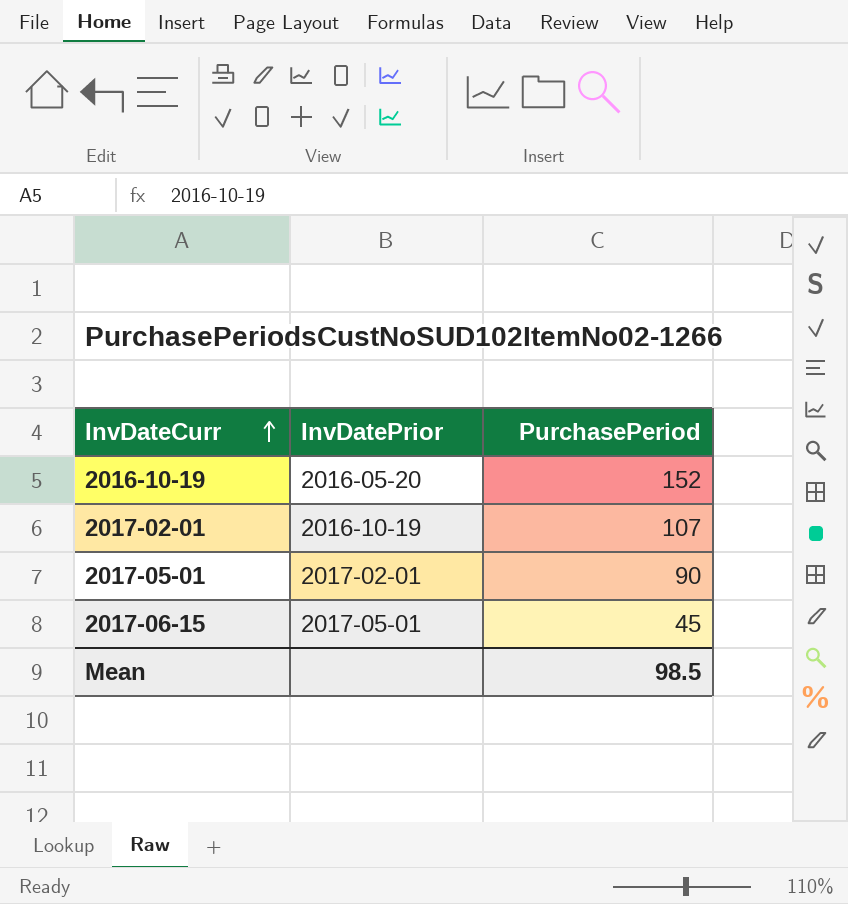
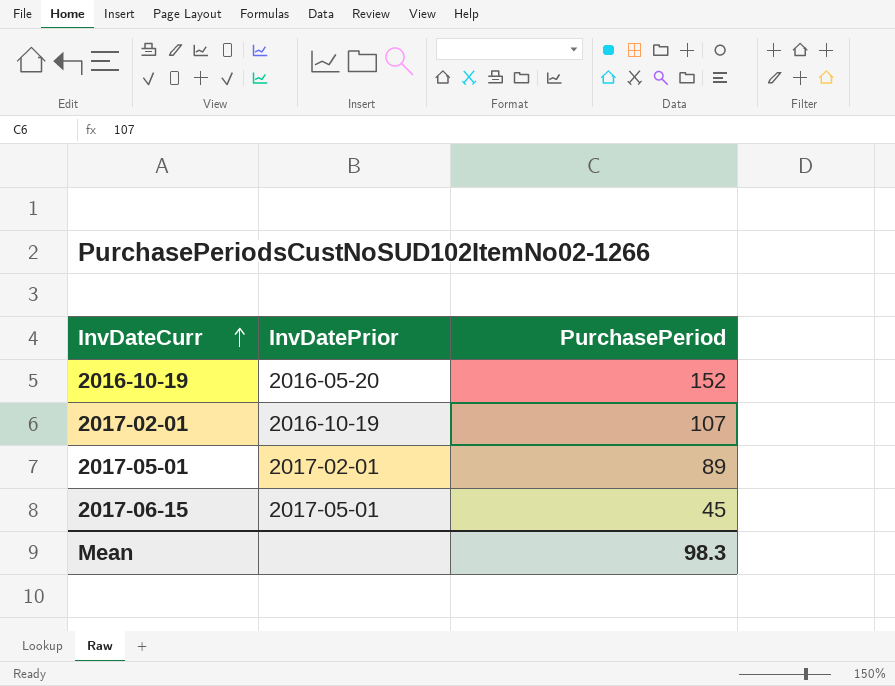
2017-05-01 | PurchasePeriod: 90 -> 89
Mean | PurchasePeriod: 98.5 -> 98.3

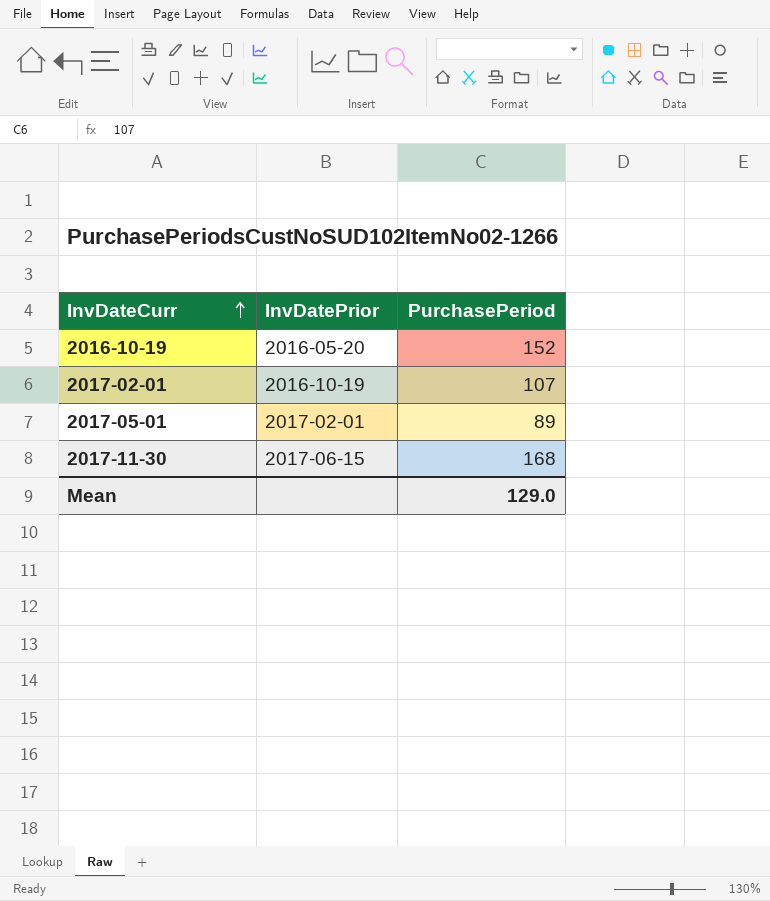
row 2017-06-15: 2017-05-01 | 45 -> none
row 2017-11-30: none -> 2017-06-15 | 168
Mean | PurchasePeriod: 98.3 -> 129.0

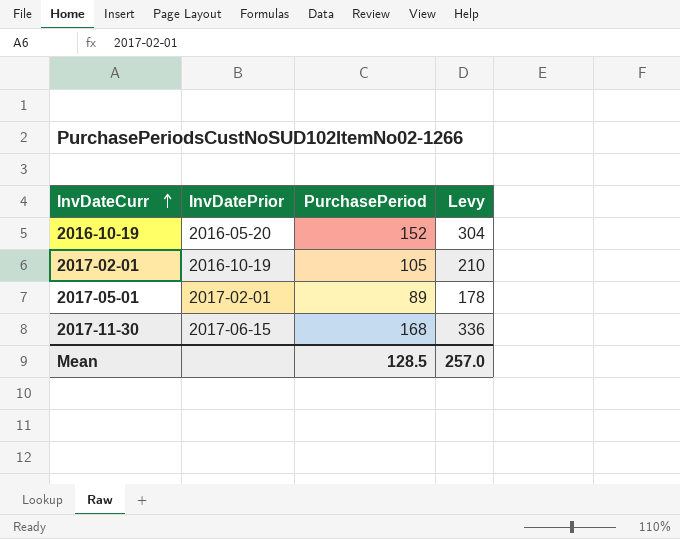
column Levy | formula: none -> [PurchasePeriod] * 2
2017-02-01 | PurchasePeriod: 107 -> 105
Mean | PurchasePeriod: 129.0 -> 128.5

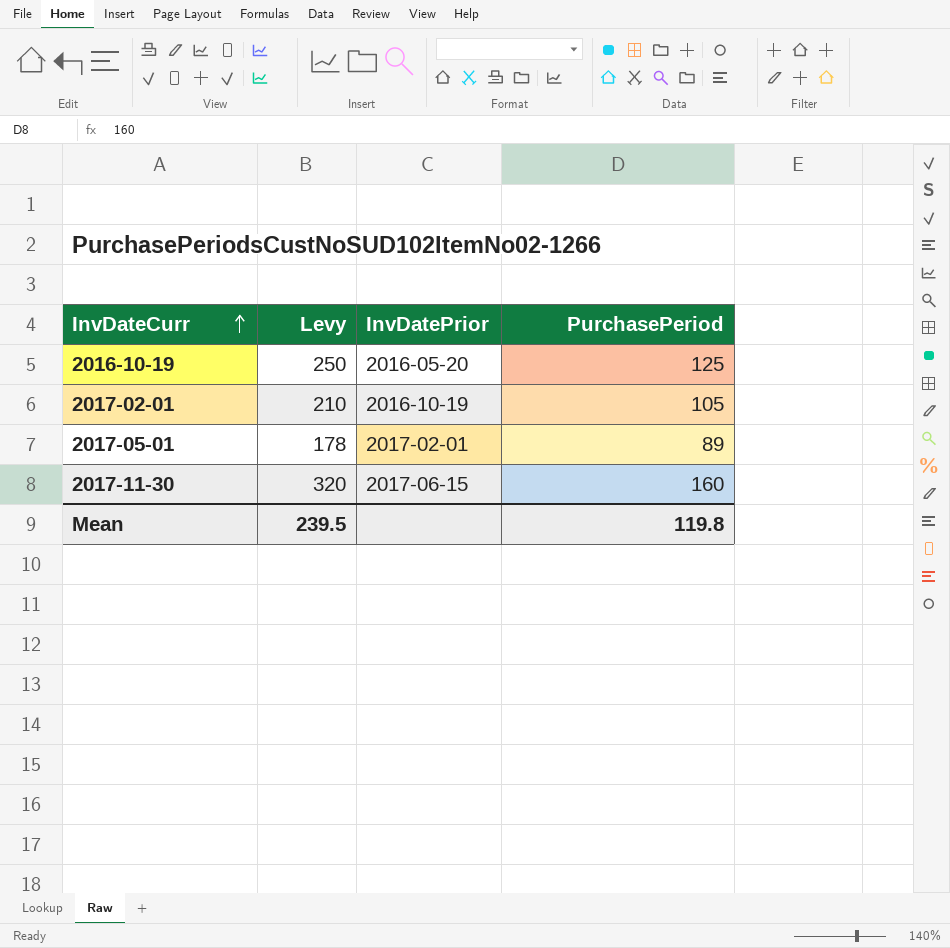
column Levy | position: 4 -> 2
2016-10-19 | Levy: 304 -> 250
2016-10-19 | PurchasePeriod: 152 -> 125
2017-11-30 | Levy: 336 -> 320
2017-11-30 | PurchasePeriod: 168 -> 160
Mean | Levy: 257.0 -> 239.5
Mean | PurchasePeriod: 128.5 -> 119.8

